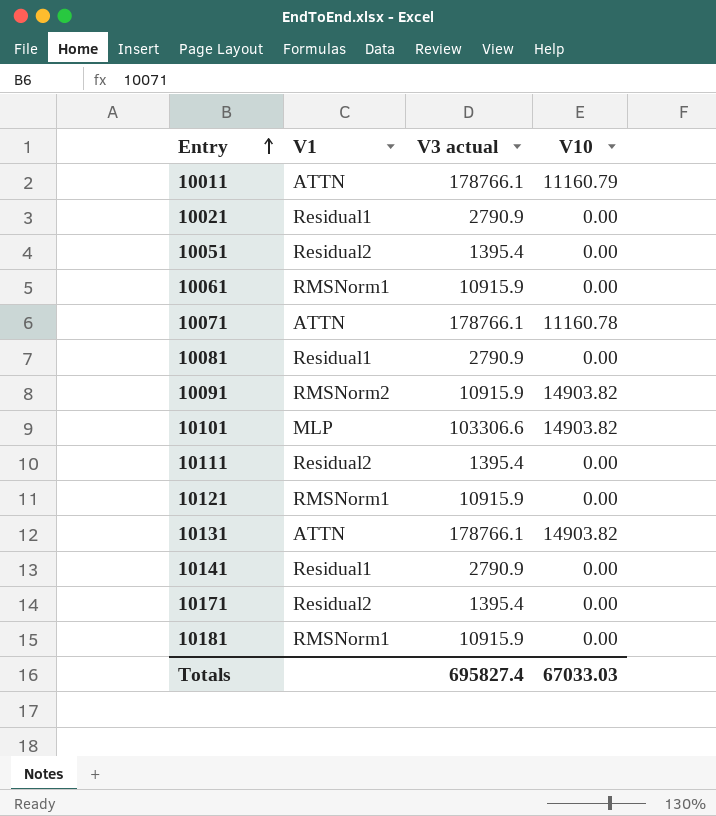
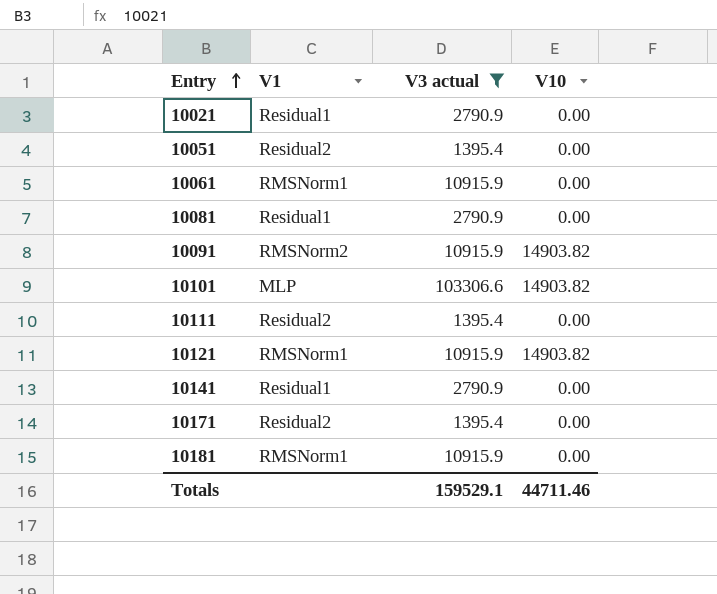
filter: none -> V3 actual != 178766.1
10121 | V10: 0.00 -> 14903.82
Totals | V3 actual: 695827.4 -> 159529.1
Totals | V10: 67033.03 -> 44711.46

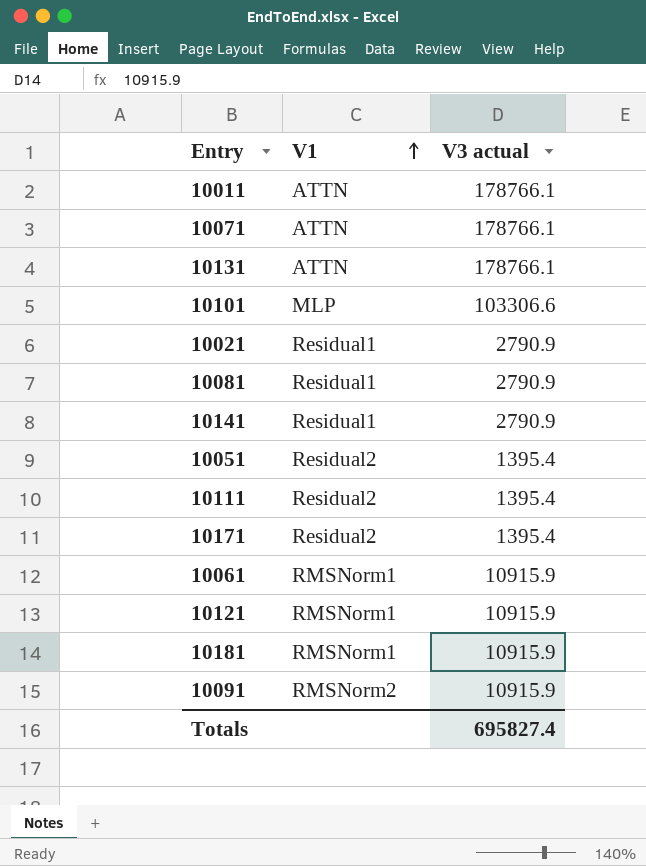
filter: V3 actual != 178766.1 -> none
row order: Entry ascending -> V1 ascending
column V10 | position: 4 -> none
Totals | V3 actual: 159529.1 -> 695827.4

